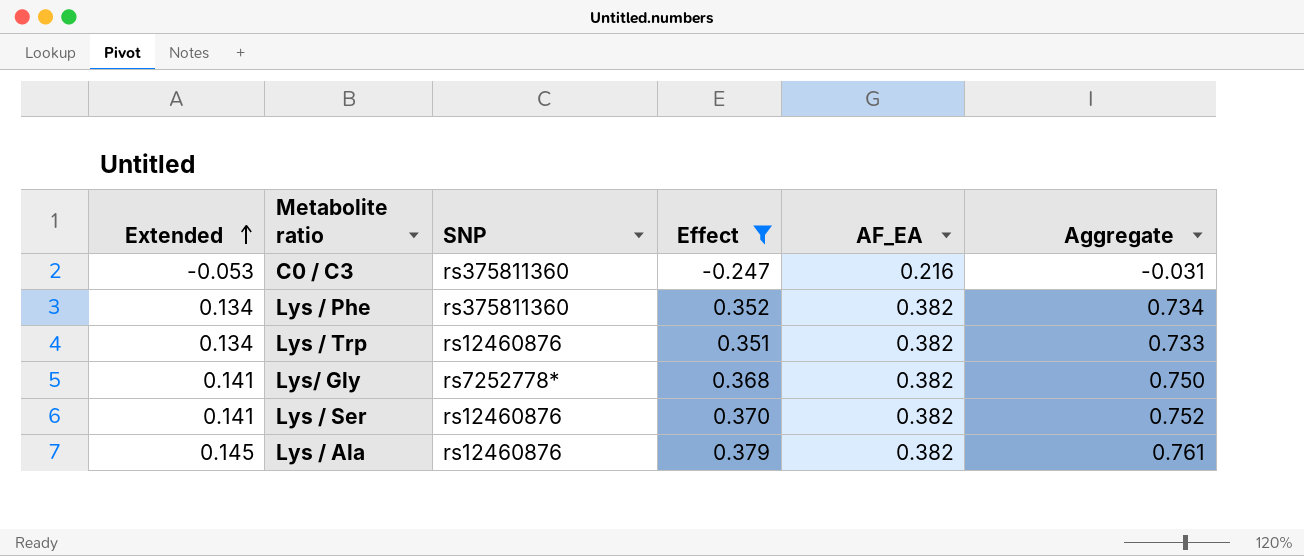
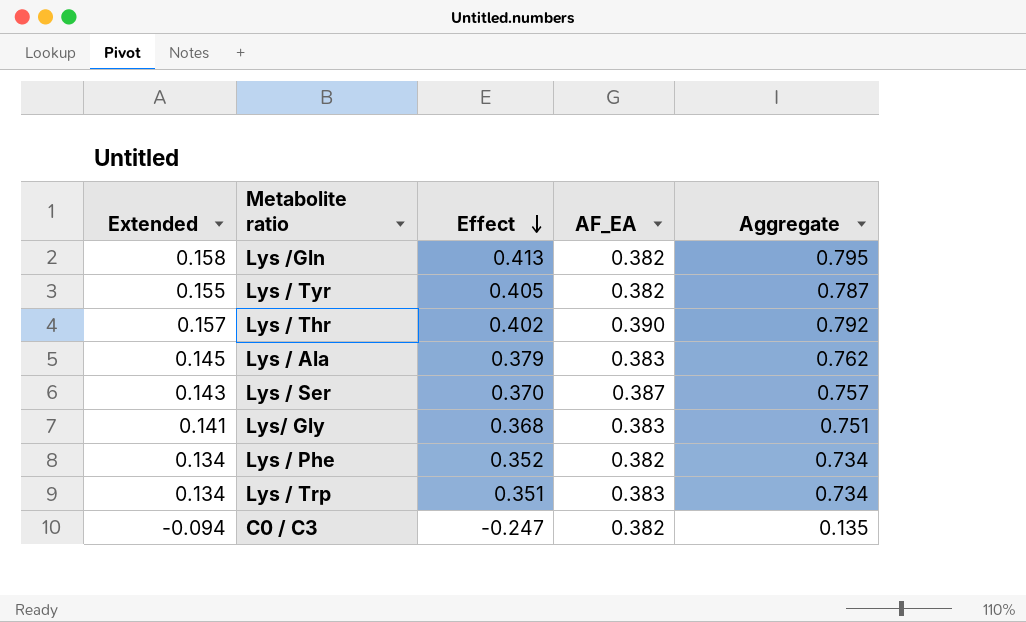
filter: Effect <= 0.379 -> none
row order: Extended ascending -> Effect descending
column SNP | position: 3 -> none
Lys / Ala | AF_EA: 0.382 -> 0.383
Lys / Ala | Aggregate: 0.761 -> 0.762
Lys / Ser | Extended: 0.141 -> 0.143
Lys / Ser | AF_EA: 0.382 -> 0.387
Lys / Ser | Aggregate: 0.752 -> 0.757
Lys/ Gly | AF_EA: 0.382 -> 0.383
Lys/ Gly | Aggregate: 0.750 -> 0.751
Lys / Trp | AF_EA: 0.382 -> 0.383
Lys / Trp | Aggregate: 0.733 -> 0.734
C0 / C3 | Extended: -0.053 -> -0.094
C0 / C3 | AF_EA: 0.216 -> 0.382
C0 / C3 | Aggregate: -0.031 -> 0.135

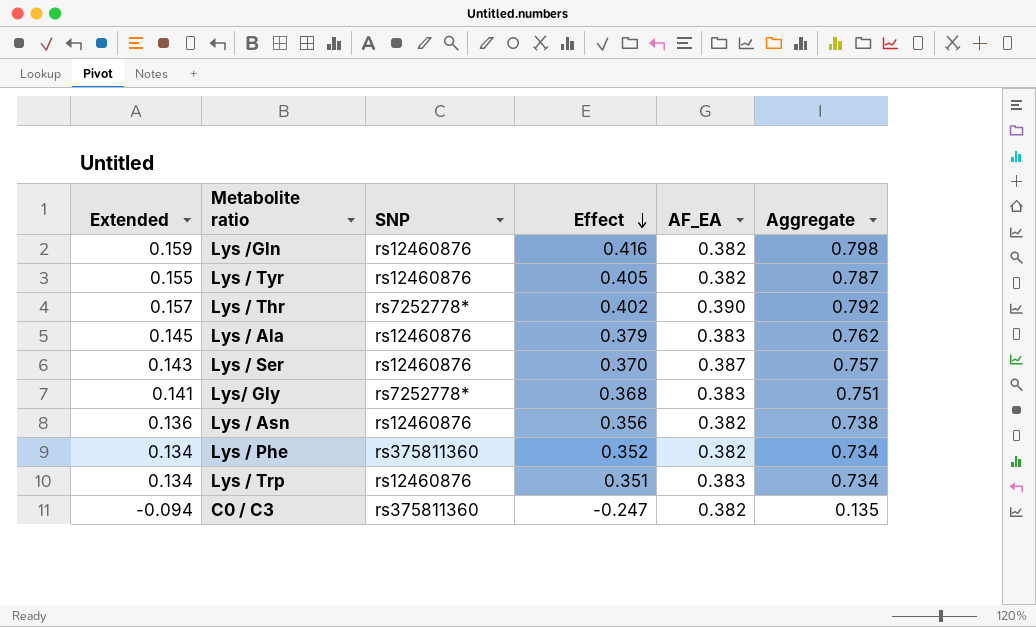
column SNP | position: none -> 3
Lys /Gln | Extended: 0.158 -> 0.159
Lys /Gln | Effect: 0.413 -> 0.416
Lys /Gln | Aggregate: 0.795 -> 0.798
row Lys / Asn: none -> 0.136 | rs12460876 | 0.356 | 0.382 | 0.738

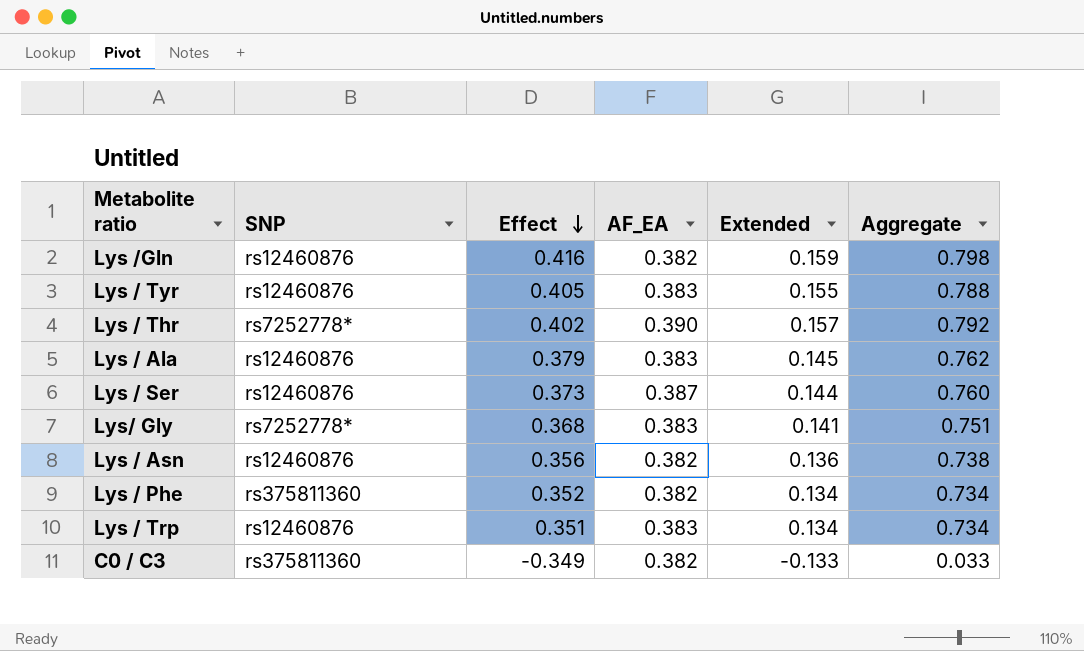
column Extended | position: 1 -> 5
Lys / Tyr | AF_EA: 0.382 -> 0.383
Lys / Tyr | Aggregate: 0.787 -> 0.788
Lys / Ser | Effect: 0.370 -> 0.373
Lys / Ser | Extended: 0.143 -> 0.144
Lys / Ser | Aggregate: 0.757 -> 0.760
C0 / C3 | Effect: -0.247 -> -0.349
C0 / C3 | Extended: -0.094 -> -0.133
C0 / C3 | Aggregate: 0.135 -> 0.033

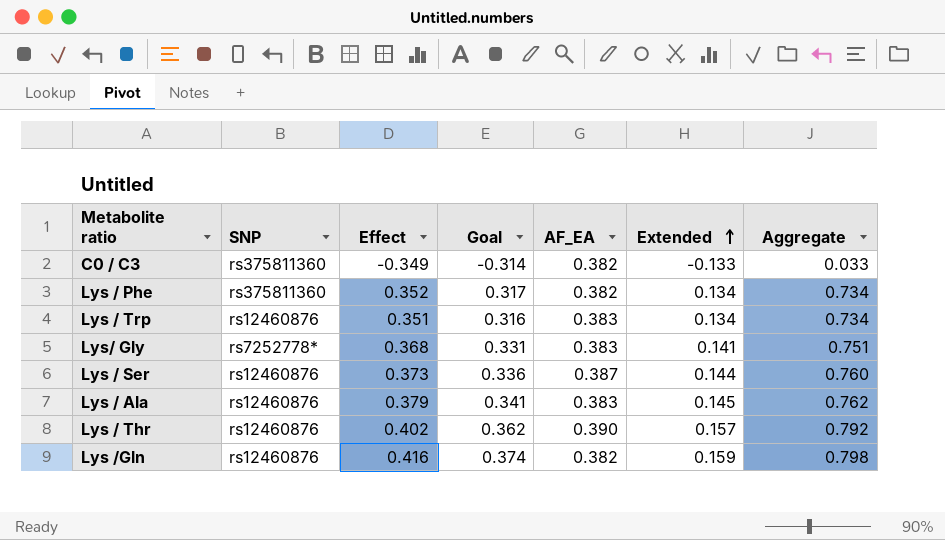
row order: Effect descending -> Extended ascending
column Goal | formula: none -> [Effect] * 0.9
row Lys / Tyr: rs12460876 | 0.405 | 0.383 | 0.155 | 0.788 -> none
row Lys / Asn: rs12460876 | 0.356 | 0.382 | 0.136 | 0.738 -> none
Lys / Thr | SNP: rs7252778* -> rs12460876

